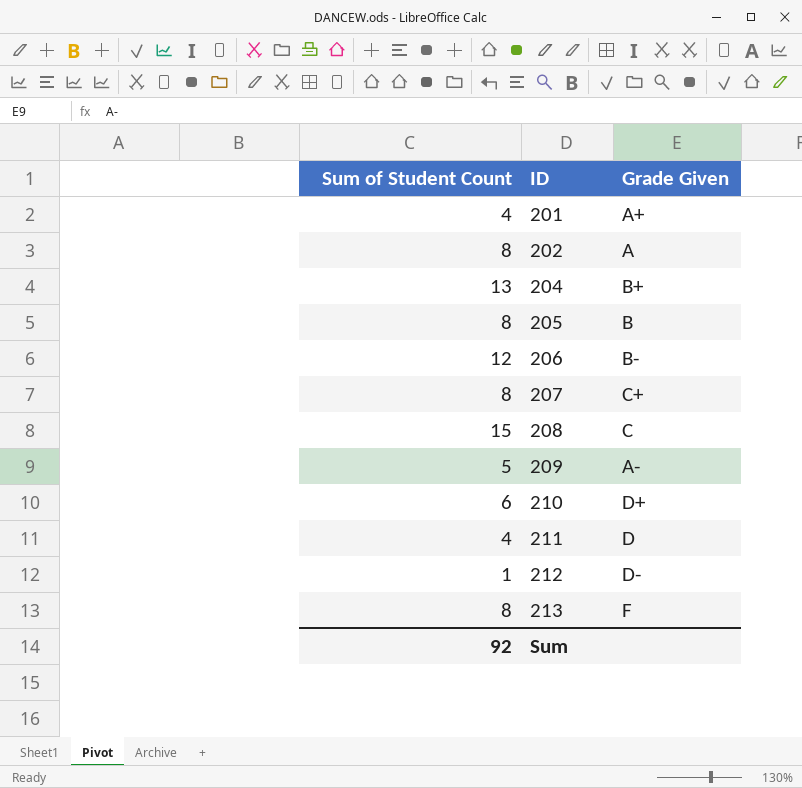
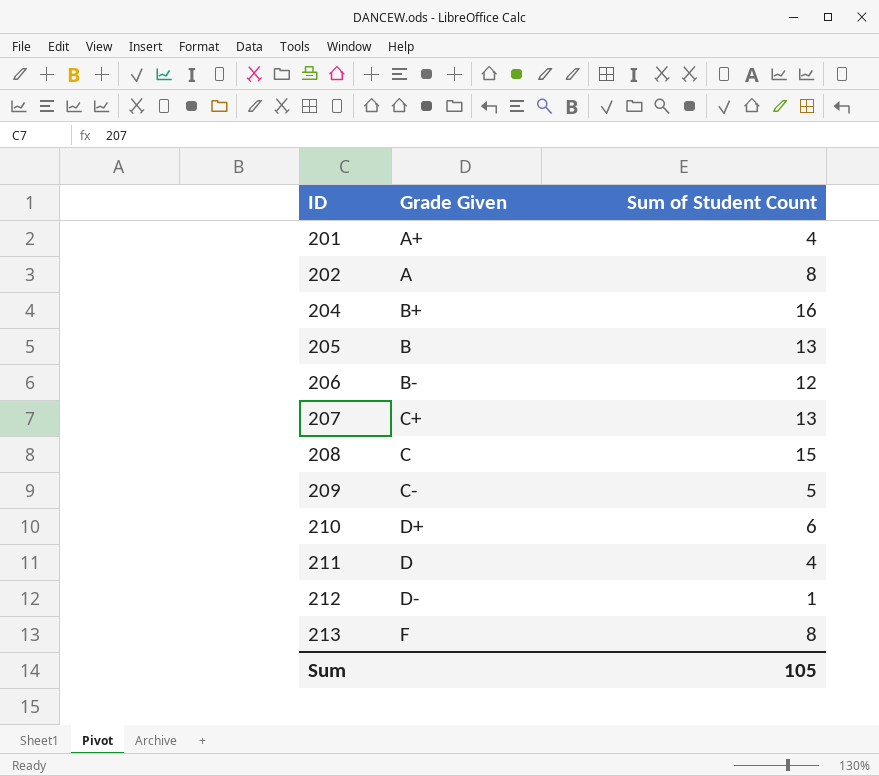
column Sum of Student Count | position: 1 -> 3
204 | Sum of Student Count: 13 -> 16
205 | Sum of Student Count: 8 -> 13
207 | Sum of Student Count: 8 -> 13
209 | Grade Given: A- -> C-
Sum | Sum of Student Count: 92 -> 105

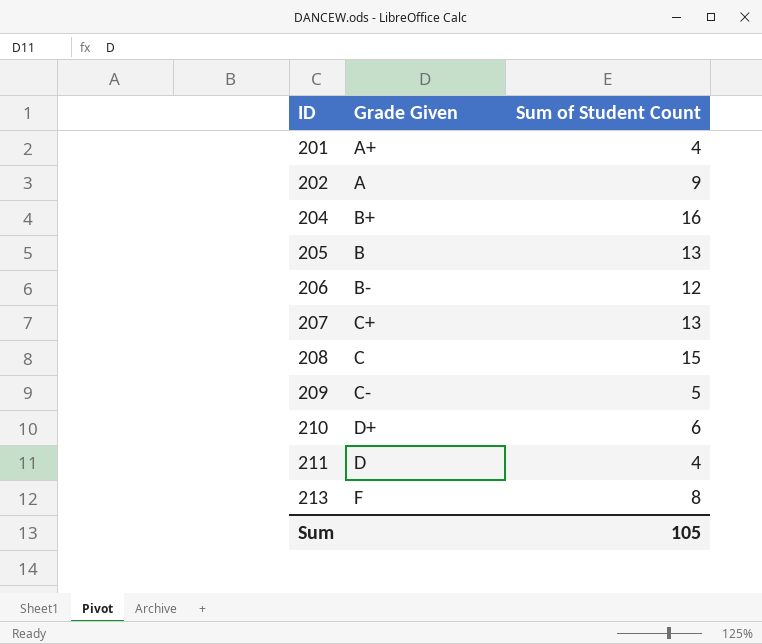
row 212: D- | 1 -> none
202 | Sum of Student Count: 8 -> 9

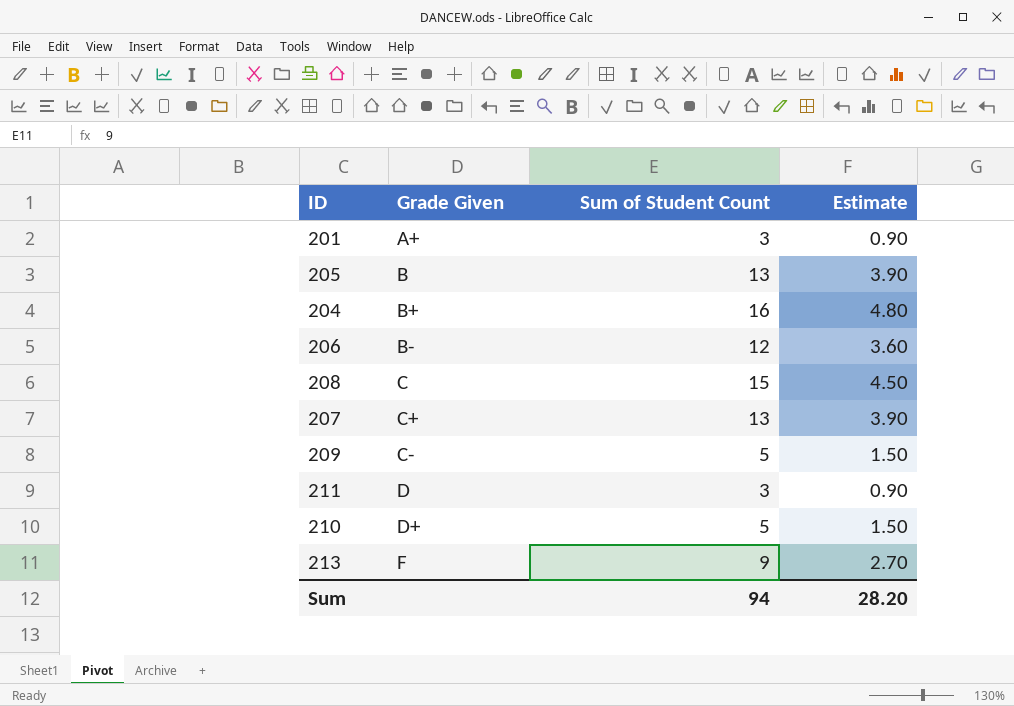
row order: ID ascending -> Grade Given ascending
column Estimate | formula: none -> [Sum of Student Count] * 0.3
row 202: A | 9 -> none
201 | Sum of Student Count: 4 -> 3
211 | Sum of Student Count: 4 -> 3
210 | Sum of Student Count: 6 -> 5
213 | Sum of Student Count: 8 -> 9
Sum | Sum of Student Count: 105 -> 94

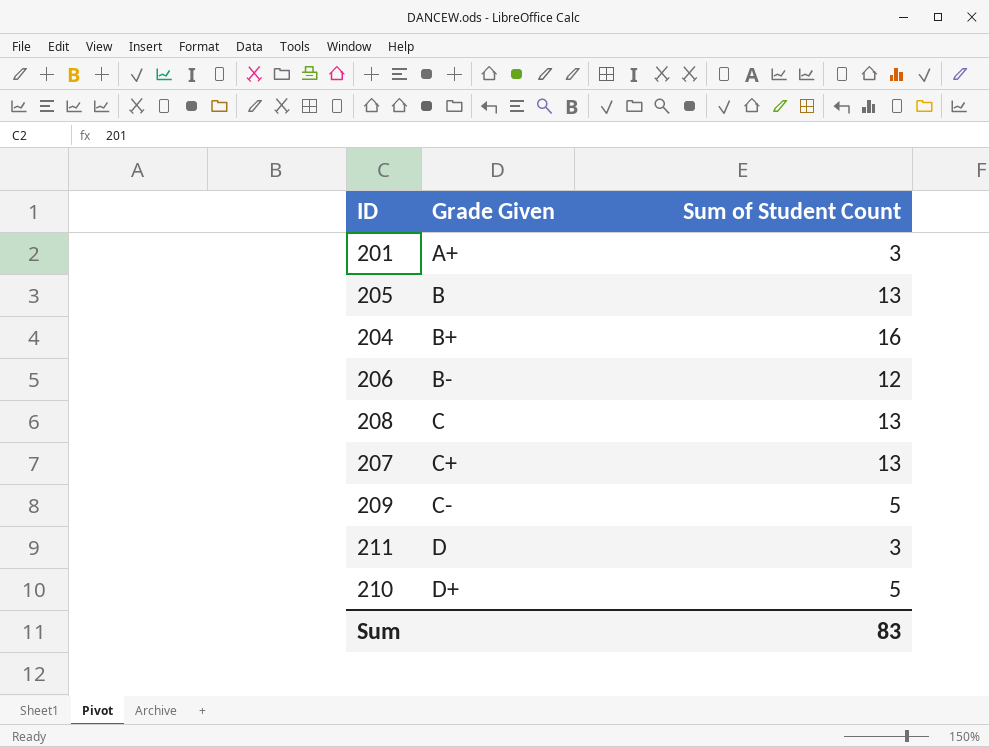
column Estimate | formula: [Sum of Student Count] * 0.3 -> none
row 213: F | 9 | 2.70 -> none
208 | Sum of Student Count: 15 -> 13
Sum | Sum of Student Count: 94 -> 83

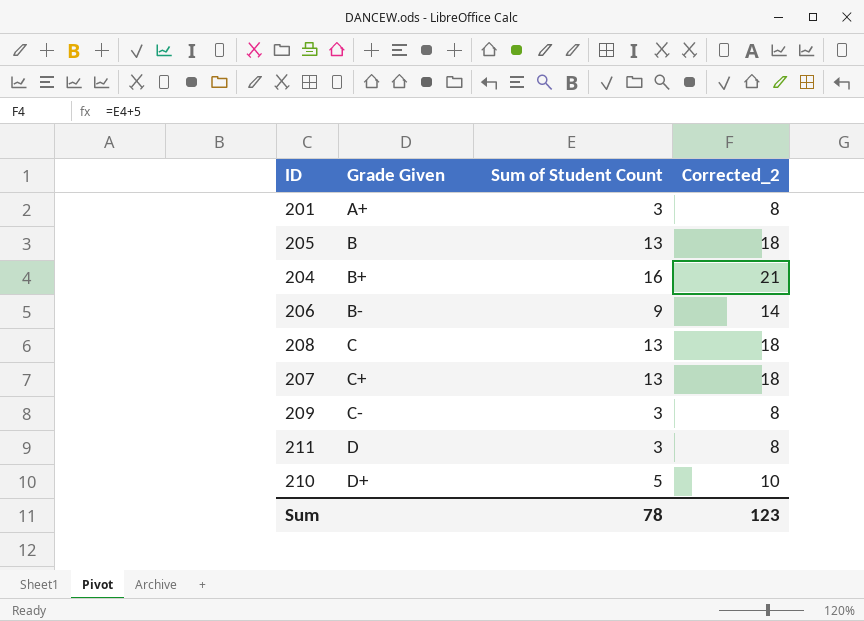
column Corrected_2 | formula: none -> [Sum of Student Count] + 5
206 | Sum of Student Count: 12 -> 9
209 | Sum of Student Count: 5 -> 3
Sum | Sum of Student Count: 83 -> 78

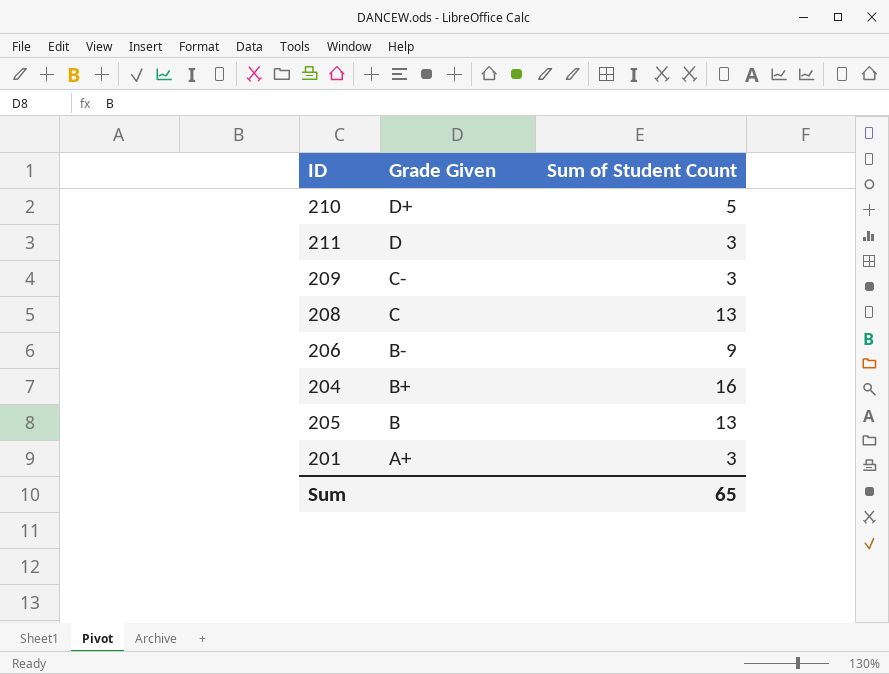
row order: Grade Given ascending -> Grade Given descending
column Corrected_2 | formula: [Sum of Student Count] + 5 -> none
row 207: C+ | 13 | 18 -> none
Sum | Sum of Student Count: 78 -> 65

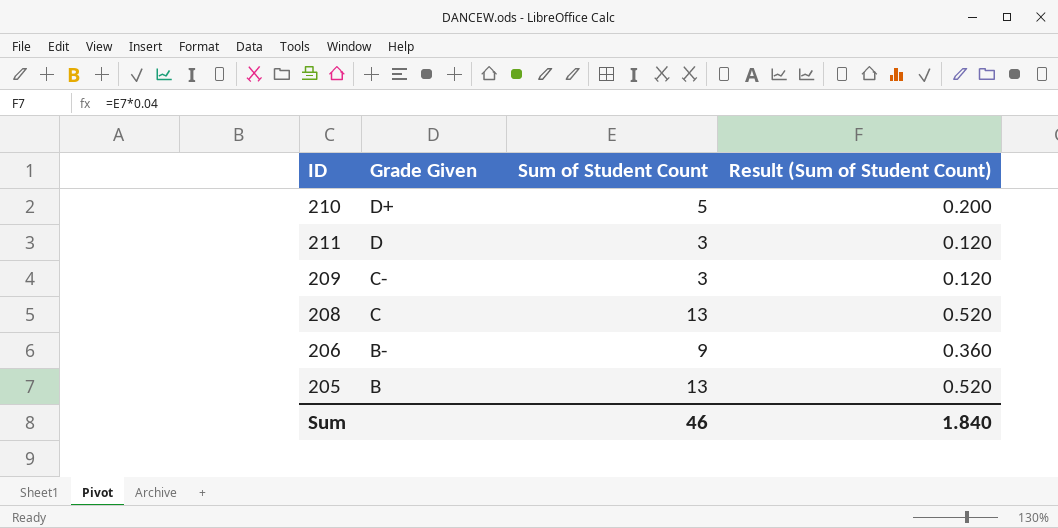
column Result (Sum of Student Count) | formula: none -> [Sum of Student Count] * 0.04
row 204: B+ | 16 -> none
row 201: A+ | 3 -> none
Sum | Sum of Student Count: 65 -> 46

